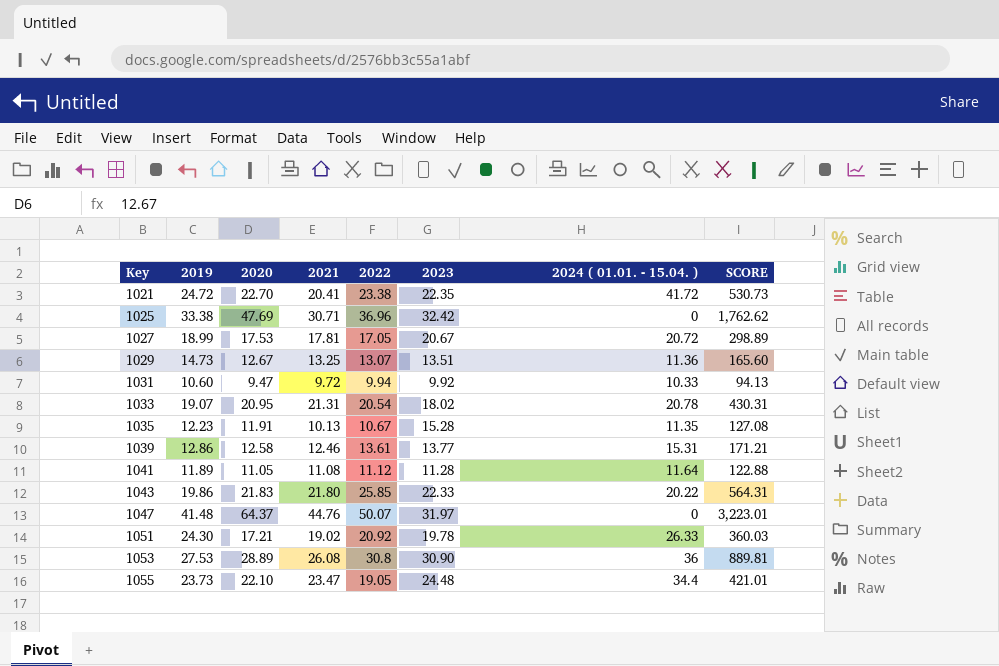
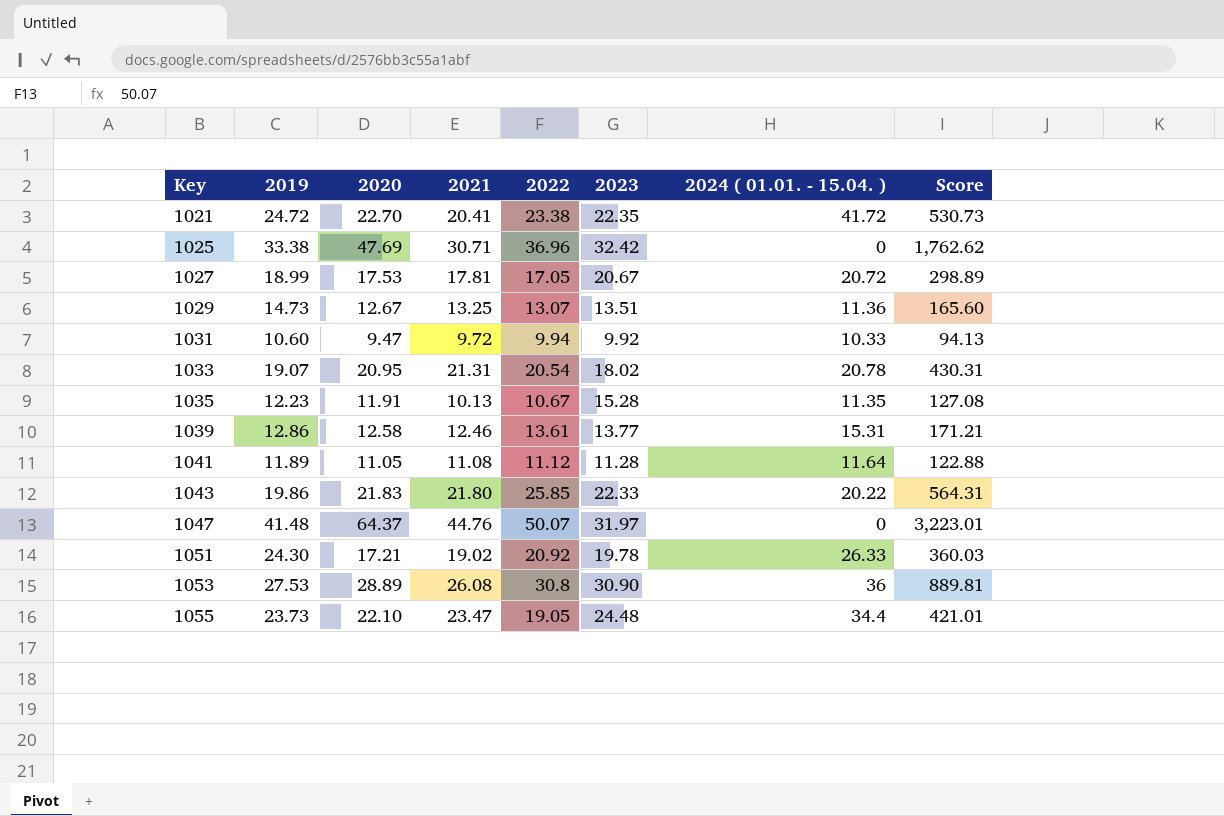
column name: SCORE -> Score

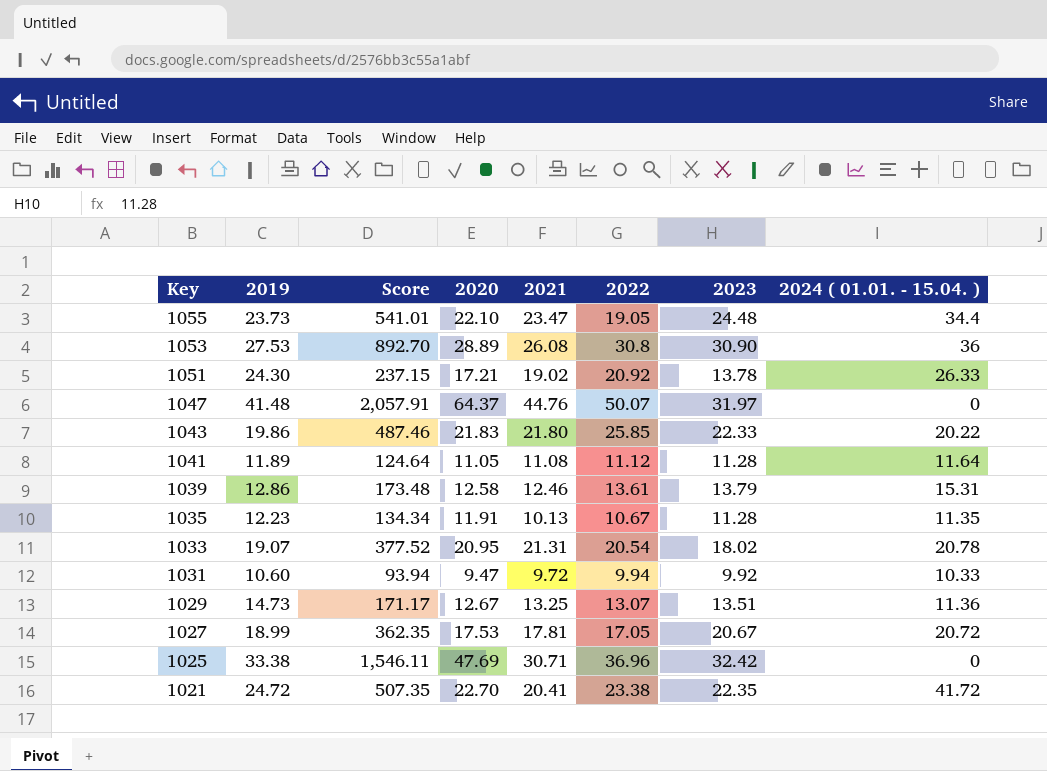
row order: Key ascending -> Key descending
column Score | formula: [2020] * [2022] -> [2020] * [2023]
column Score | position: 8 -> 3
1051 | 2023: 19.78 -> 13.78
1039 | 2023: 13.77 -> 13.79
1035 | 2023: 15.28 -> 11.28

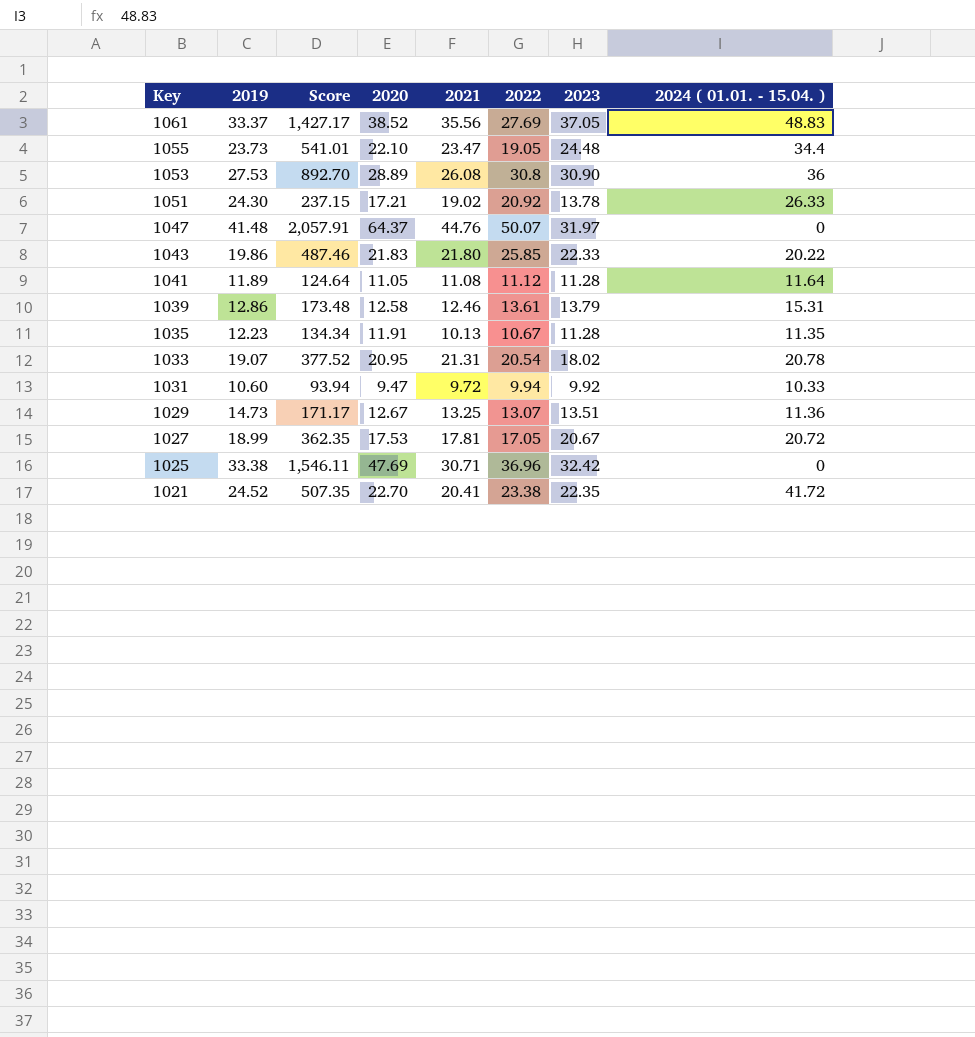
row 1061: none -> 33.37 | 1,427.17 | 38.52 | 35.56 | 27.69 | 37.05 | 48.83
1021 | 2019: 24.72 -> 24.52

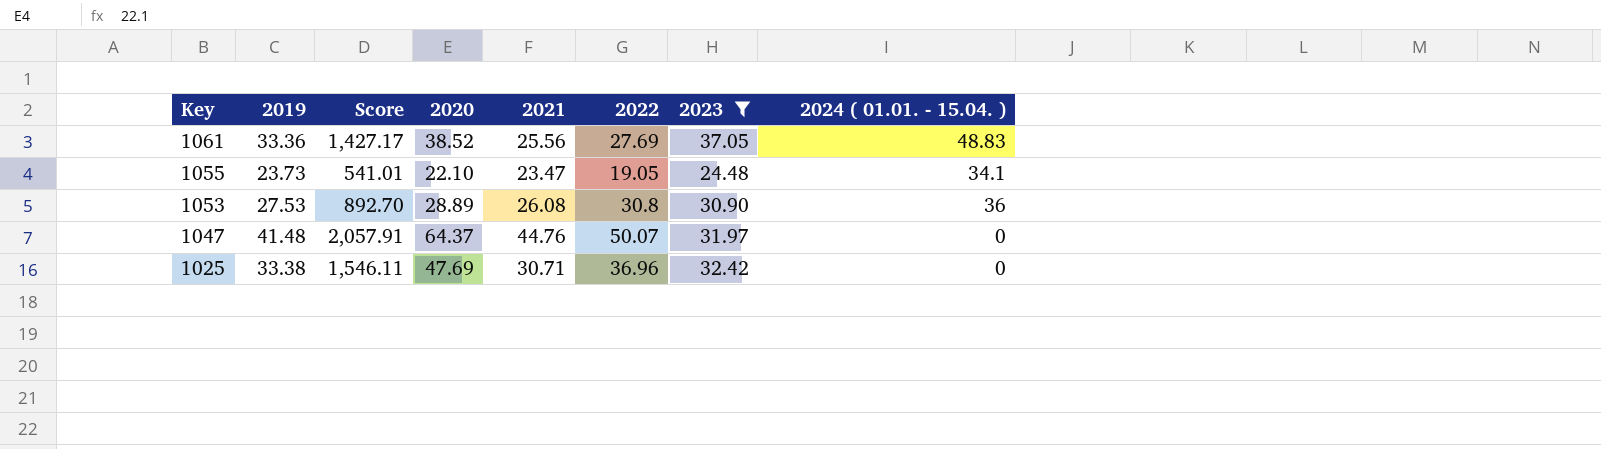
filter: none -> 2023 >= 24.48
1061 | 2019: 33.37 -> 33.36
1061 | 2021: 35.56 -> 25.56
1055 | 2024 ( 01.01. - 15.04. ): 34.4 -> 34.1

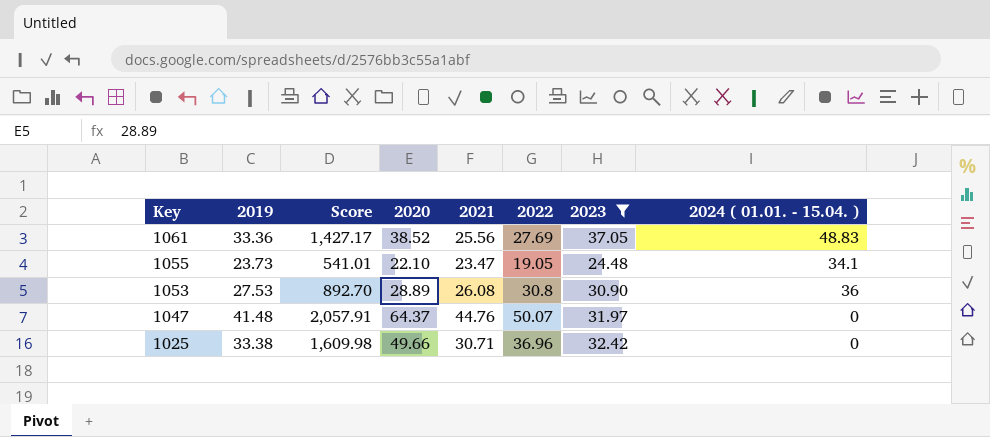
1025 | Score: 1,546.11 -> 1,609.98
1025 | 2020: 47.69 -> 49.66

